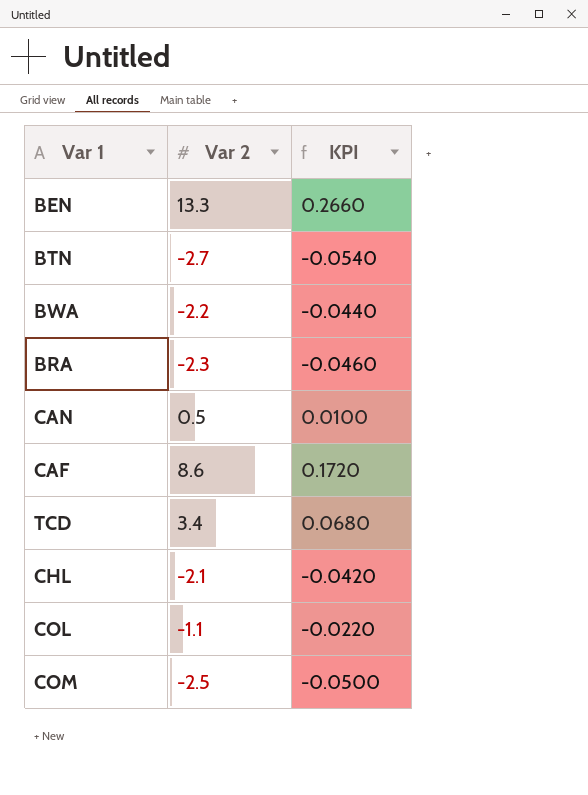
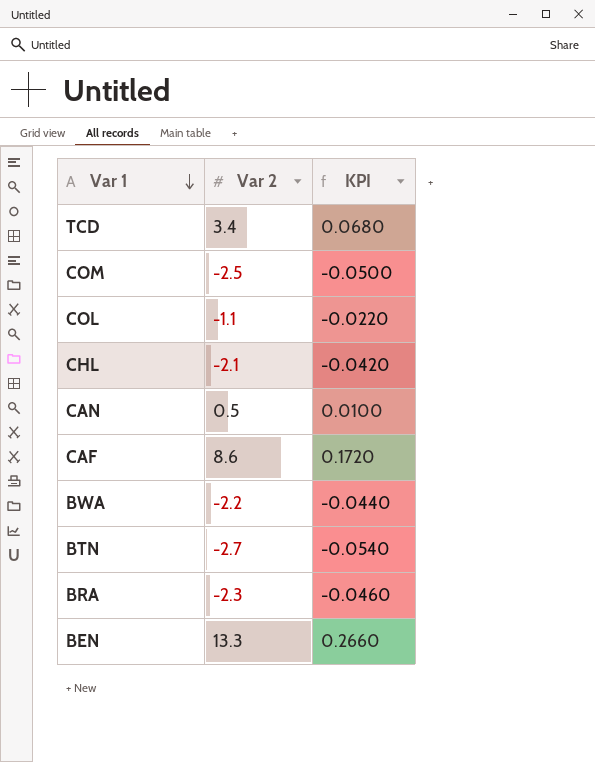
row order: none -> Var 1 descending

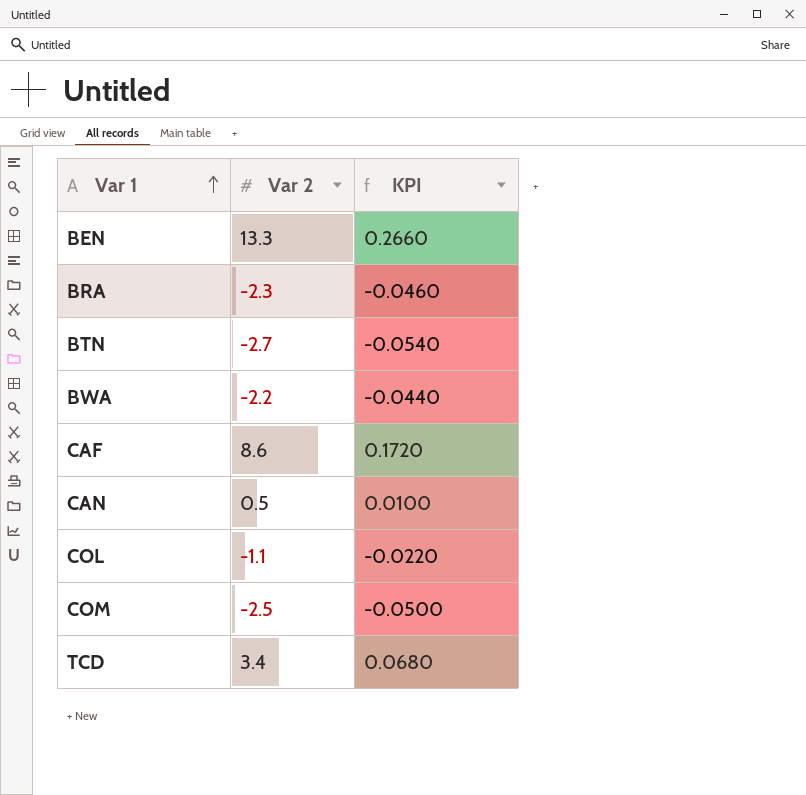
row order: Var 1 descending -> Var 1 ascending
row CHL: -2.1 | -0.0420 -> none

